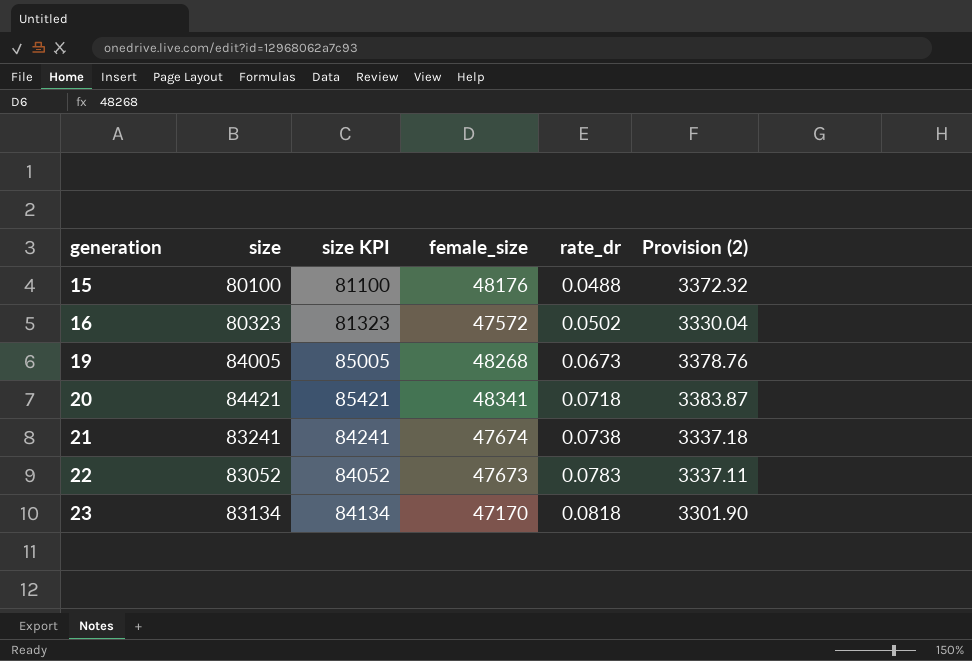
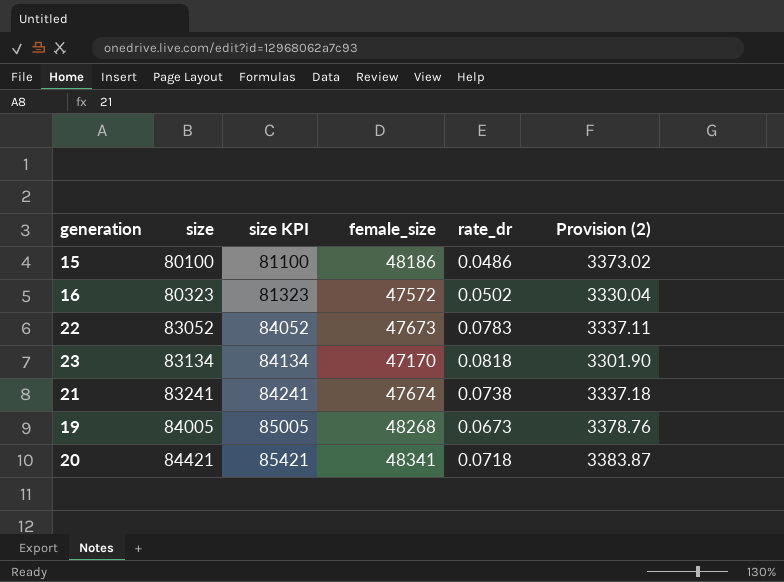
row order: generation ascending -> size ascending
15 | female_size: 48176 -> 48186
15 | rate_dr: 0.0488 -> 0.0486
15 | Provision (2): 3372.32 -> 3373.02

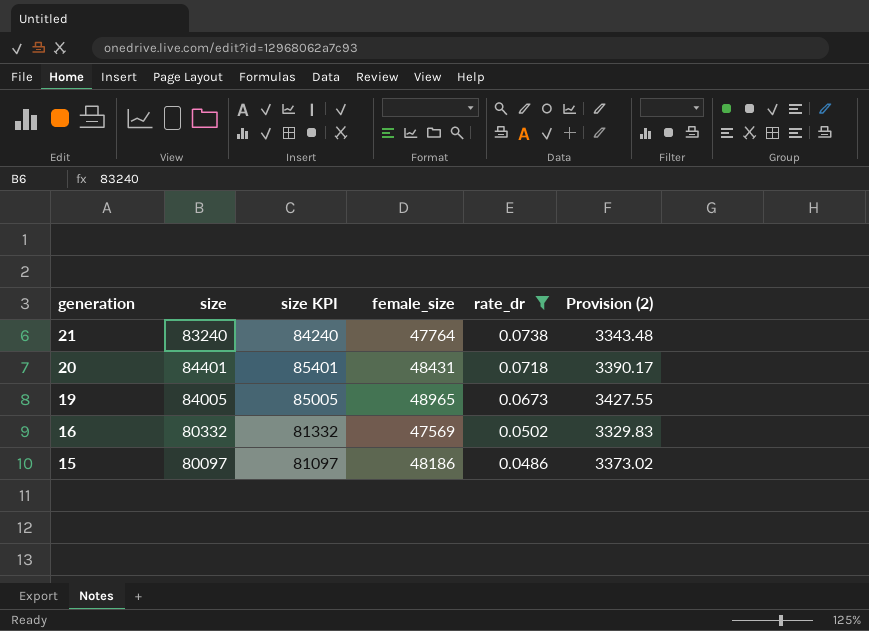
filter: none -> rate_dr <= 0.0738
row order: size ascending -> generation descending
21 | size: 83241 -> 83240
21 | size KPI: 84241 -> 84240
21 | female_size: 47674 -> 47764
21 | Provision (2): 3337.18 -> 3343.48
20 | size: 84421 -> 84401
20 | size KPI: 85421 -> 85401
20 | female_size: 48341 -> 48431
20 | Provision (2): 3383.87 -> 3390.17
19 | female_size: 48268 -> 48965
19 | Provision (2): 3378.76 -> 3427.55
16 | size: 80323 -> 80332
16 | size KPI: 81323 -> 81332
16 | female_size: 47572 -> 47569
16 | Provision (2): 3330.04 -> 3329.83
15 | size: 80100 -> 80097
15 | size KPI: 81100 -> 81097

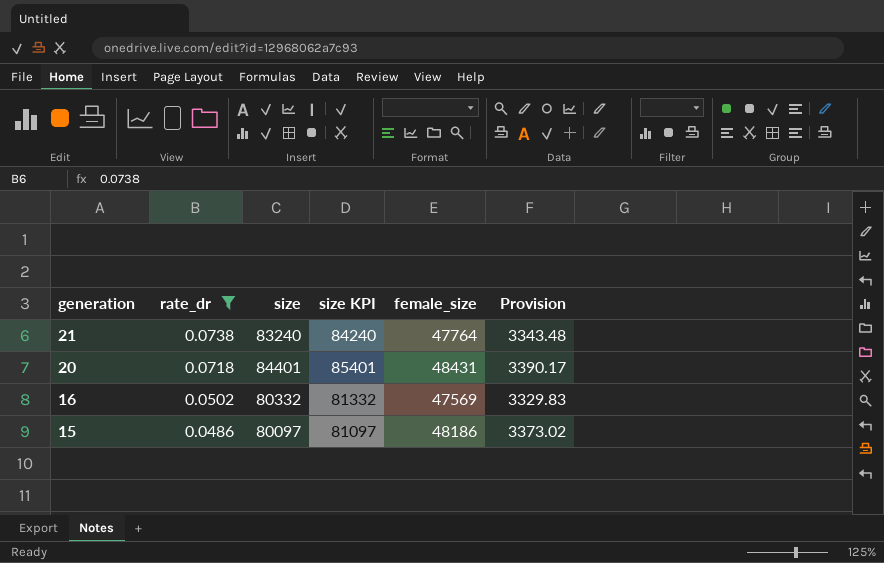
column rate_dr | position: 5 -> 2
column name: Provision (2) -> Provision
row 19: 84005 | 85005 | 48965 | 0.0673 | 3427.55 -> none

